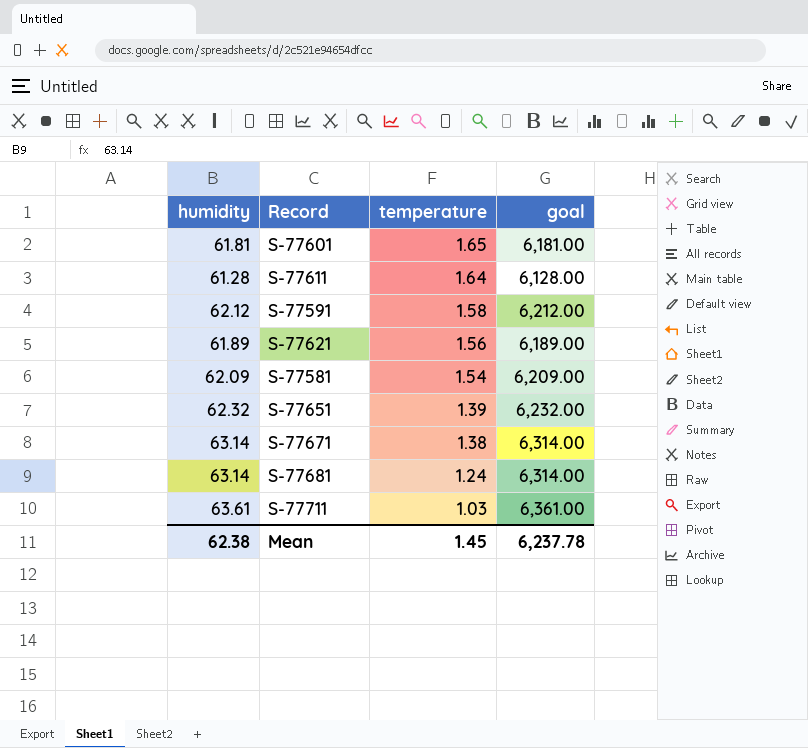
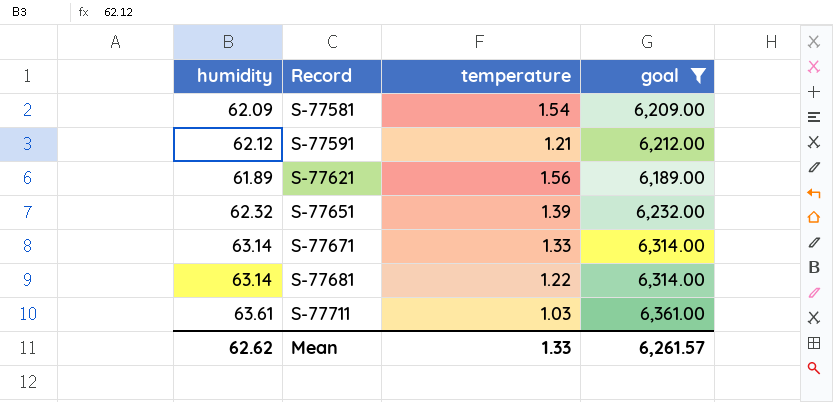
filter: none -> goal >= 6,189.00
row order: temperature descending -> Record ascending
S-77591 | temperature: 1.58 -> 1.21
S-77671 | temperature: 1.38 -> 1.33
S-77681 | temperature: 1.24 -> 1.22
Mean | humidity: 62.38 -> 62.62
Mean | temperature: 1.45 -> 1.33
Mean | goal: 6,237.78 -> 6,261.57

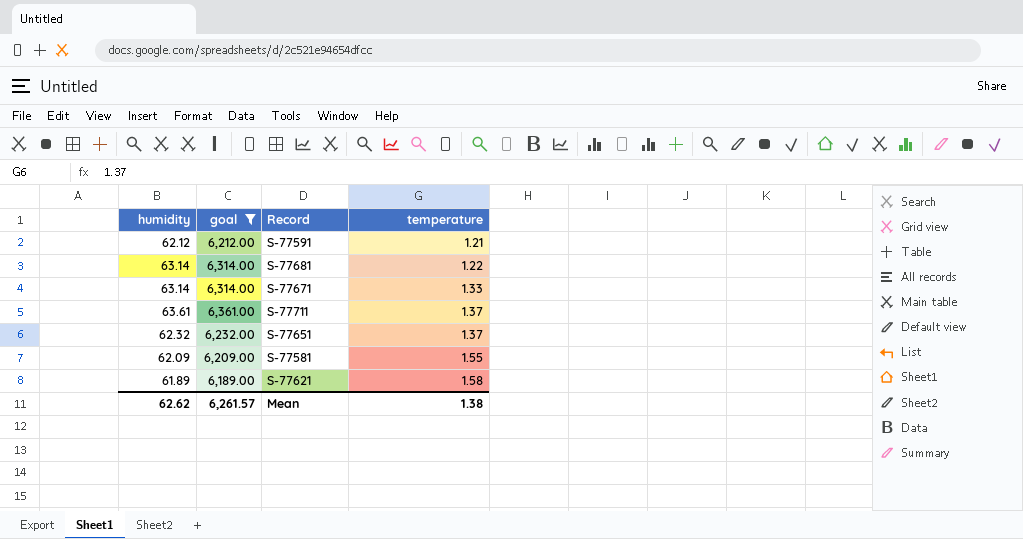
row order: Record ascending -> temperature ascending
column goal | position: 4 -> 2
S-77711 | temperature: 1.03 -> 1.37
S-77651 | temperature: 1.39 -> 1.37
S-77581 | temperature: 1.54 -> 1.55
S-77621 | temperature: 1.56 -> 1.58
Mean | temperature: 1.33 -> 1.38

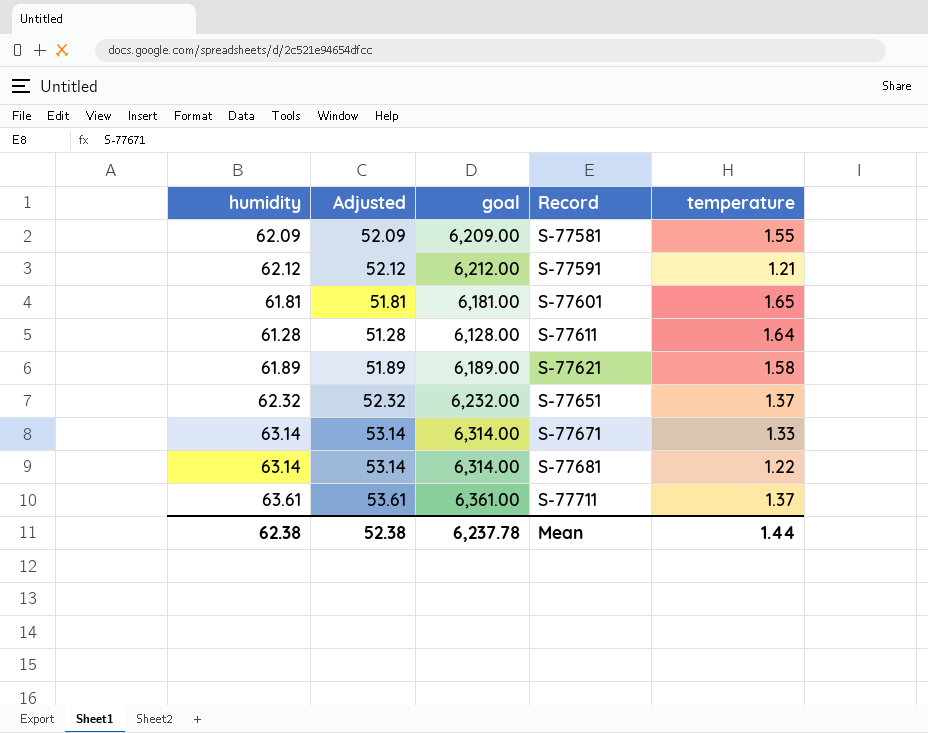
filter: goal >= 6,189.00 -> none
row order: temperature ascending -> Record ascending
column Adjusted | formula: none -> [humidity] - 10
Mean | humidity: 62.62 -> 62.38
Mean | goal: 6,261.57 -> 6,237.78
Mean | temperature: 1.38 -> 1.44

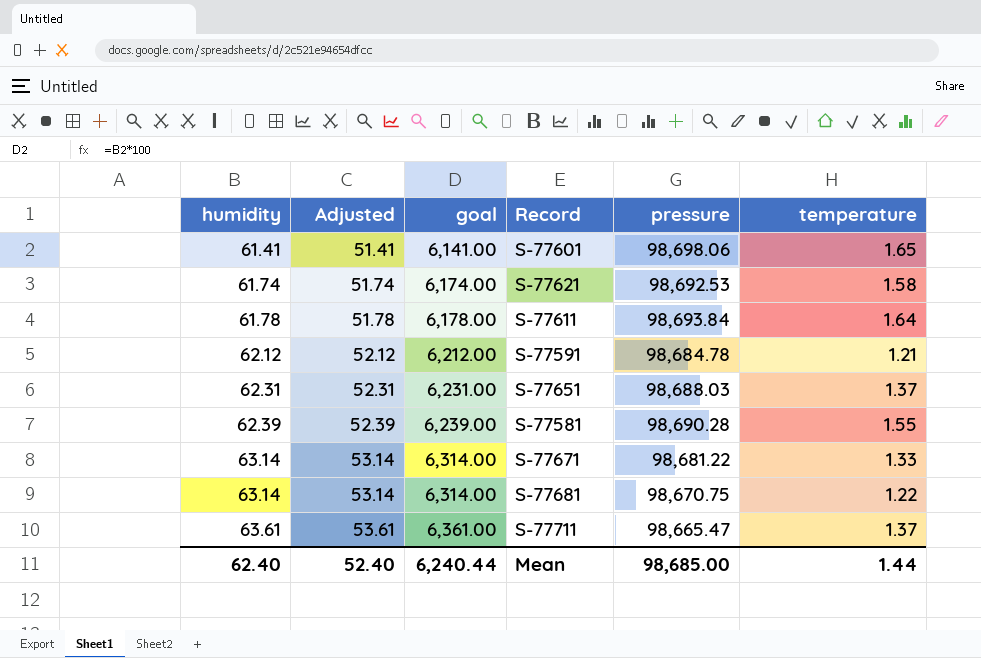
row order: Record ascending -> humidity ascending
column pressure | position: none -> 5
S-77601 | humidity: 61.81 -> 61.41
S-77601 | Adjusted: 51.81 -> 51.41
S-77601 | goal: 6,181.00 -> 6,141.00
S-77621 | humidity: 61.89 -> 61.74
S-77621 | Adjusted: 51.89 -> 51.74
S-77621 | goal: 6,189.00 -> 6,174.00
S-77611 | humidity: 61.28 -> 61.78
S-77611 | Adjusted: 51.28 -> 51.78
S-77611 | goal: 6,128.00 -> 6,178.00
S-77651 | humidity: 62.32 -> 62.31
S-77651 | Adjusted: 52.32 -> 52.31
S-77651 | goal: 6,232.00 -> 6,231.00
S-77581 | humidity: 62.09 -> 62.39
S-77581 | Adjusted: 52.09 -> 52.39
S-77581 | goal: 6,209.00 -> 6,239.00
Mean | humidity: 62.38 -> 62.40
Mean | Adjusted: 52.38 -> 52.40
Mean | goal: 6,237.78 -> 6,240.44

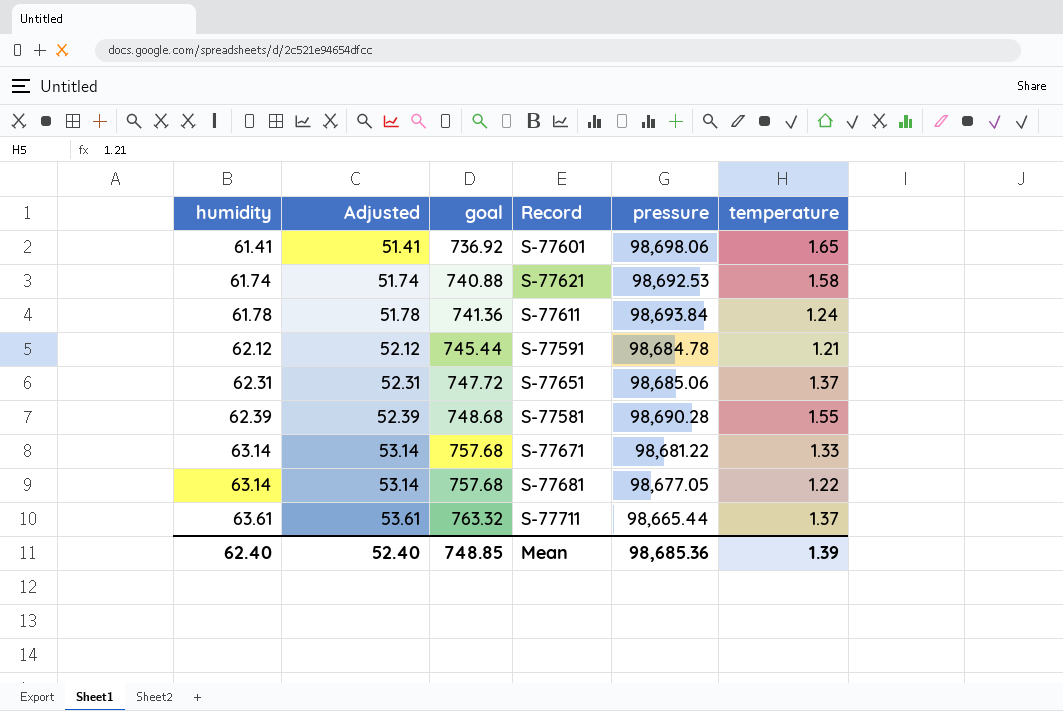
column goal | formula: [humidity] * 100 -> [humidity] * 12
S-77611 | temperature: 1.64 -> 1.24
S-77651 | pressure: 98,688.03 -> 98,685.06
S-77681 | pressure: 98,670.75 -> 98,677.05
S-77711 | pressure: 98,665.47 -> 98,665.44
Mean | goal: 6,240.44 -> 748.85
Mean | pressure: 98,685.00 -> 98,685.36
Mean | temperature: 1.44 -> 1.39

